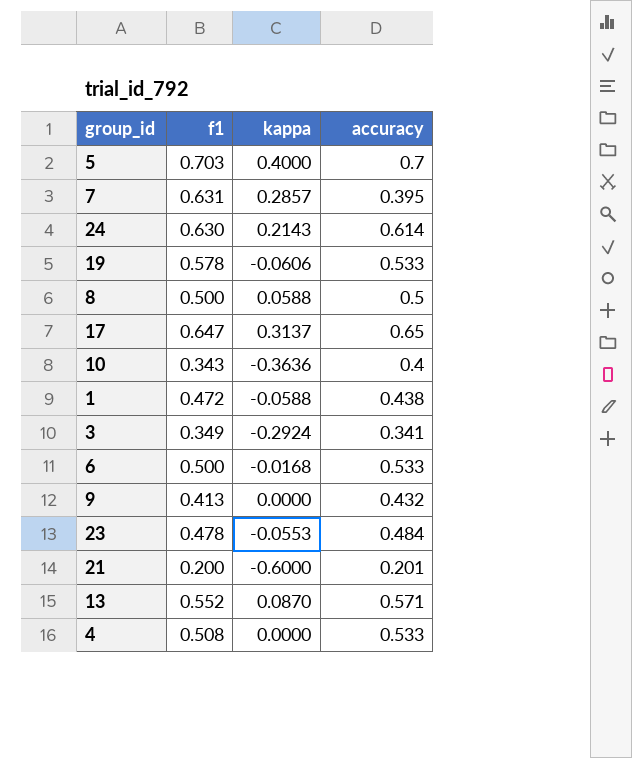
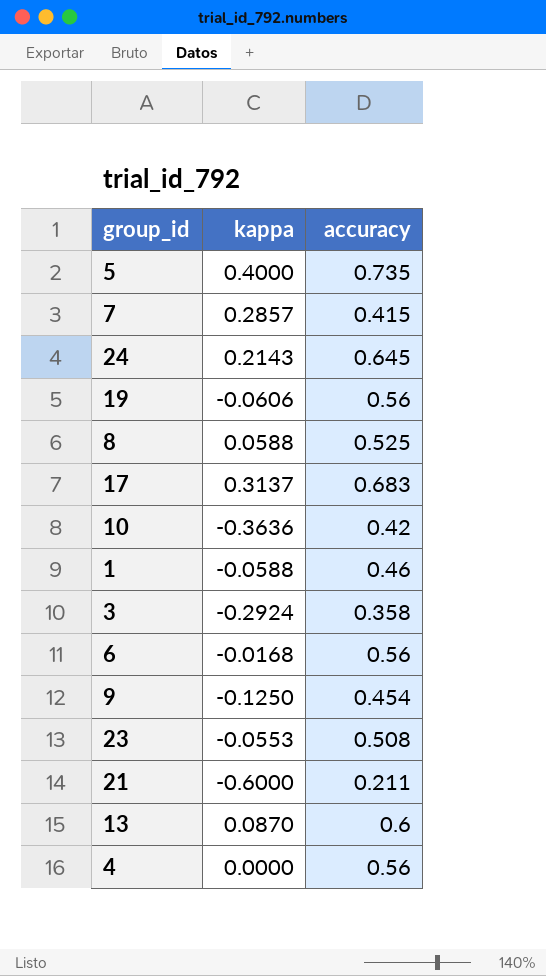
column f1 | position: 2 -> none
5 | accuracy: 0.7 -> 0.735
7 | accuracy: 0.395 -> 0.415
24 | accuracy: 0.614 -> 0.645
19 | accuracy: 0.533 -> 0.56
8 | accuracy: 0.5 -> 0.525
17 | accuracy: 0.65 -> 0.683
10 | accuracy: 0.4 -> 0.42
1 | accuracy: 0.438 -> 0.46
3 | accuracy: 0.341 -> 0.358
6 | accuracy: 0.533 -> 0.56
9 | kappa: 0.0000 -> -0.1250
9 | accuracy: 0.432 -> 0.454
23 | accuracy: 0.484 -> 0.508
21 | accuracy: 0.201 -> 0.211
13 | accuracy: 0.571 -> 0.6
4 | accuracy: 0.533 -> 0.56

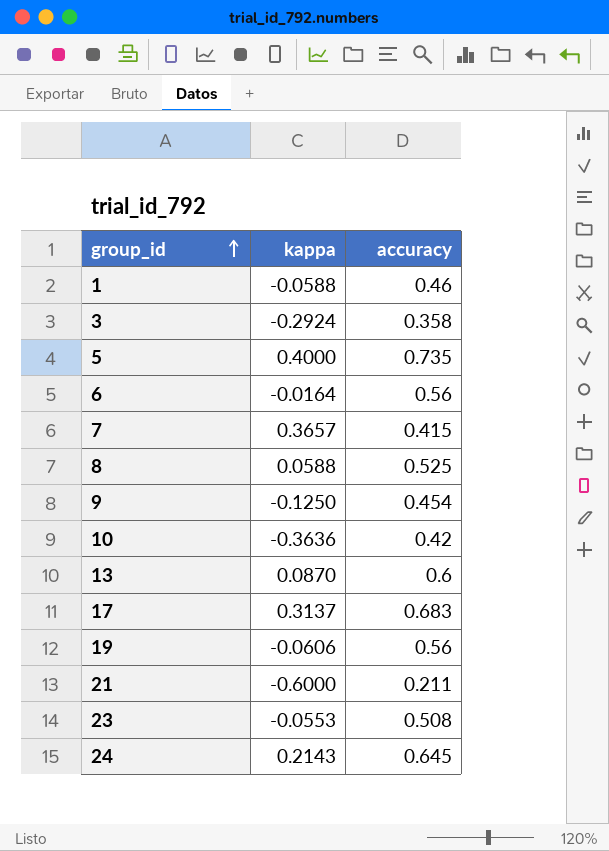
row order: none -> group_id ascending
row 4: 0.0000 | 0.56 -> none
6 | kappa: -0.0168 -> -0.0164
7 | kappa: 0.2857 -> 0.3657

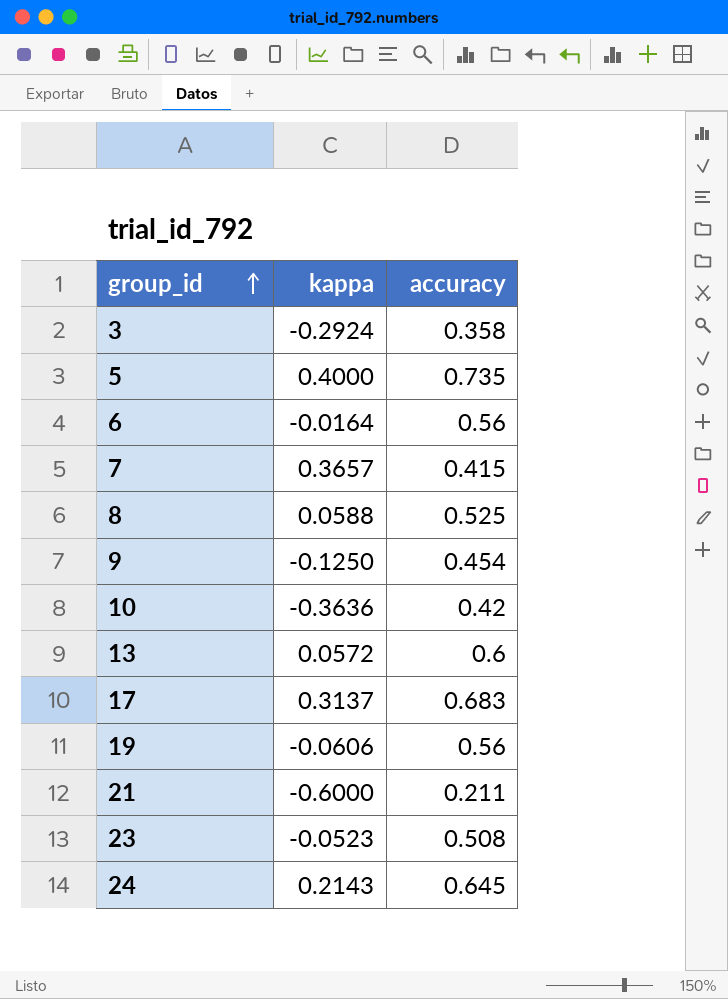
row 1: -0.0588 | 0.46 -> none
13 | kappa: 0.0870 -> 0.0572
23 | kappa: -0.0553 -> -0.0523

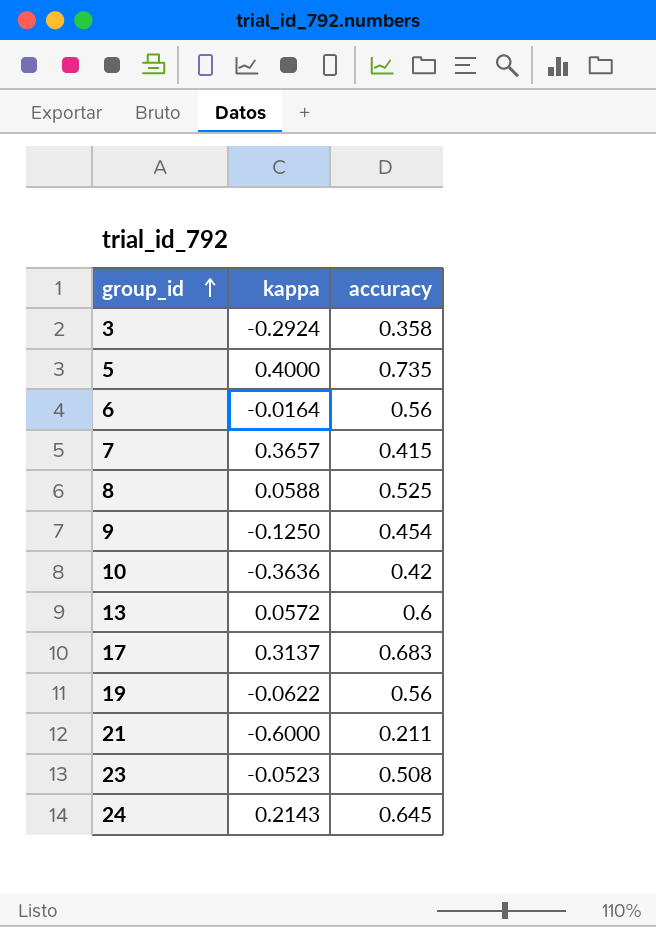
19 | kappa: -0.0606 -> -0.0622

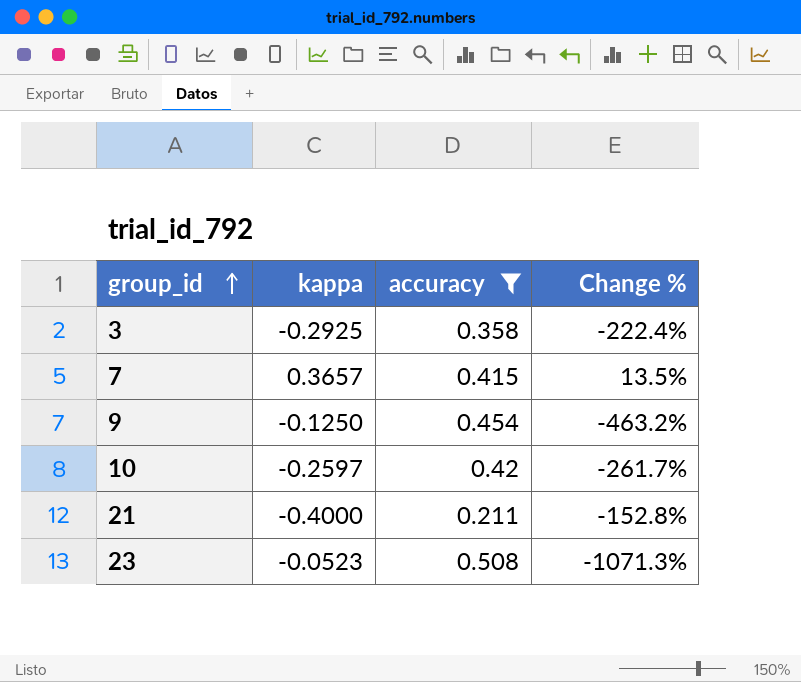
filter: none -> accuracy <= 0.508
column Change % | formula: none -> ([accuracy] - [kappa]) / [kappa]
3 | kappa: -0.2924 -> -0.2925
10 | kappa: -0.3636 -> -0.2597
21 | kappa: -0.6000 -> -0.4000

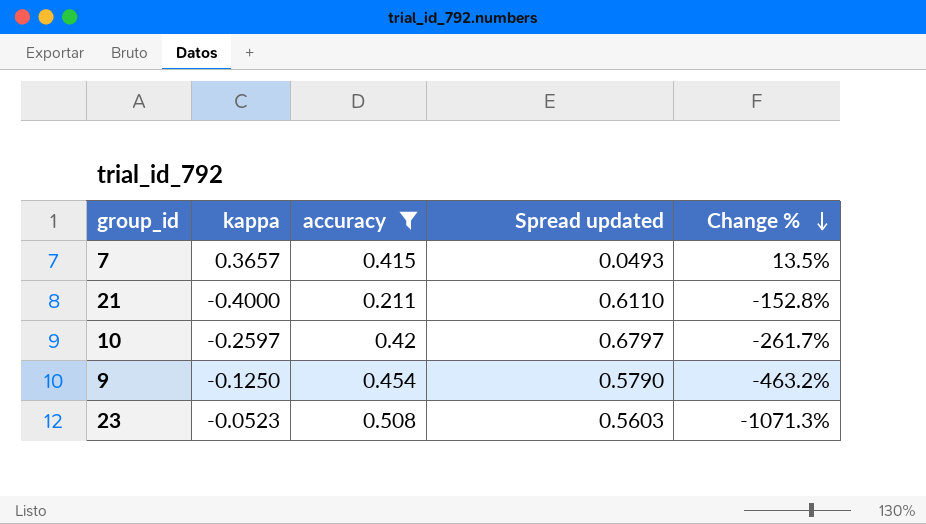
row order: group_id ascending -> Change % descending
column Spread updated | formula: none -> [accuracy] - [kappa]
row 3: -0.2925 | 0.358 | -222.4% -> none

